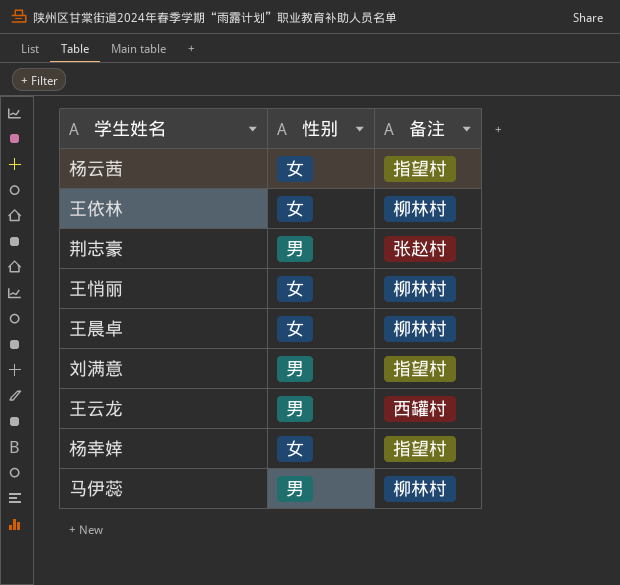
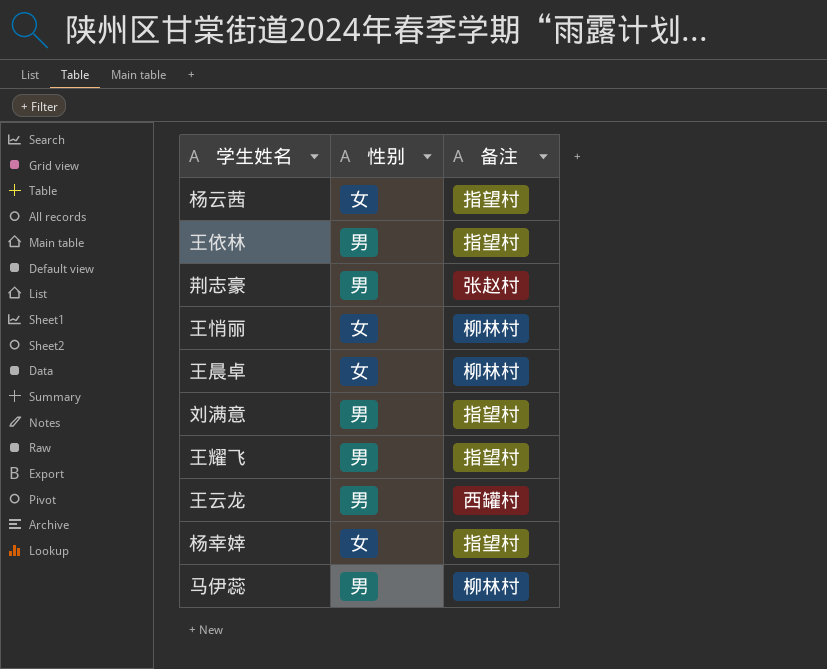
王依林 | 性别: 女 -> 男
王依林 | 备注: 柳林村 -> 指望村
row 王耀飞: none -> 男 | 指望村

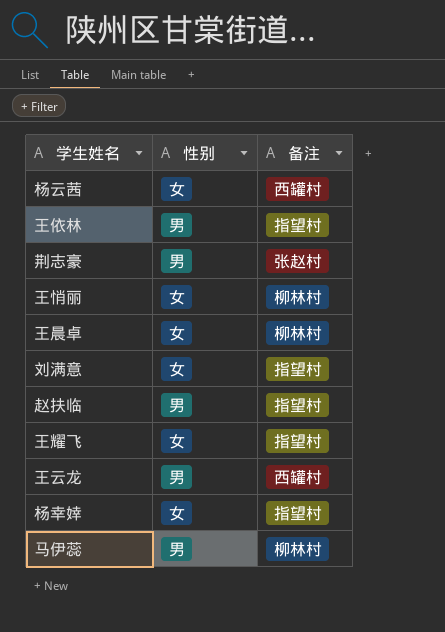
杨云茜 | 备注: 指望村 -> 西罐村
刘满意 | 性别: 男 -> 女
row 赵扶临: none -> 男 | 指望村
王耀飞 | 性别: 男 -> 女

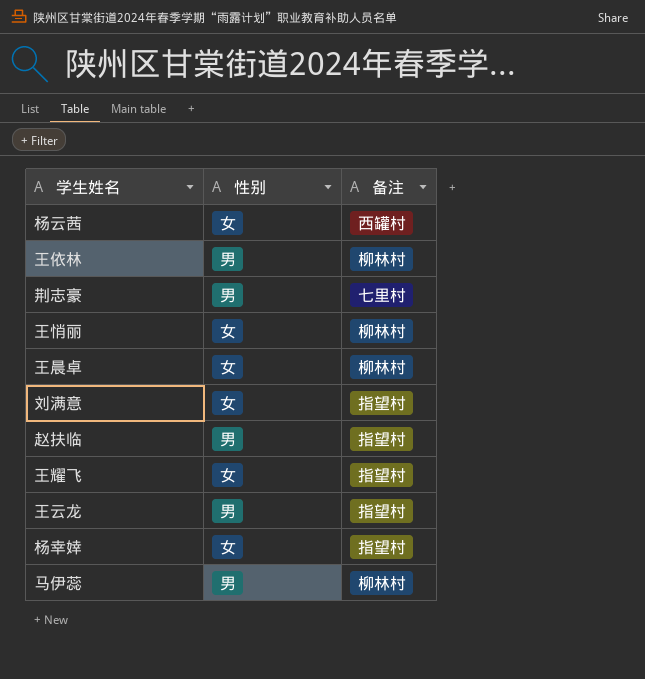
王依林 | 备注: 指望村 -> 柳林村
荆志豪 | 备注: 张赵村 -> 七里村
王云龙 | 备注: 西罐村 -> 指望村

